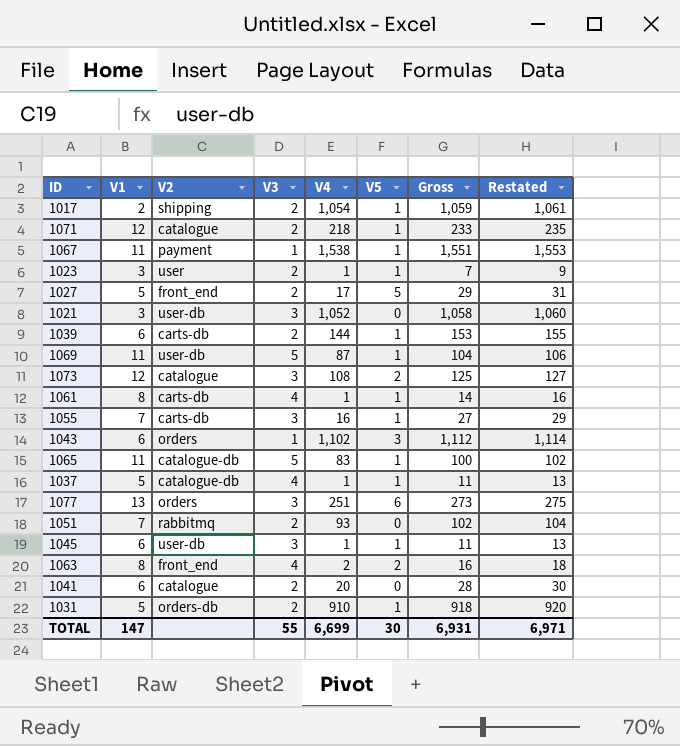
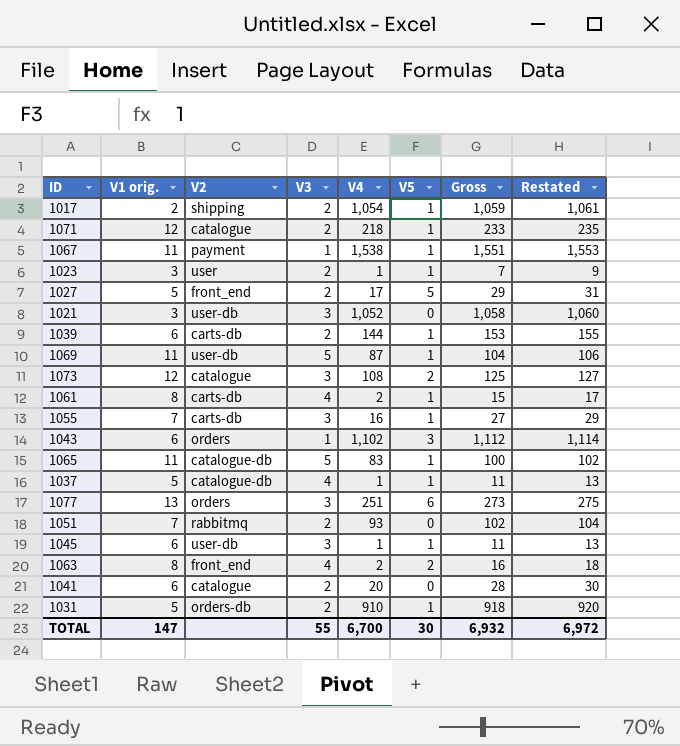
column name: V1 -> V1 orig.
1061 | V4: 1 -> 2
1061 | Gross: 14 -> 15
1061 | Restated: 16 -> 17
TOTAL | V4: 6,699 -> 6,700
TOTAL | Gross: 6,931 -> 6,932
TOTAL | Restated: 6,971 -> 6,972

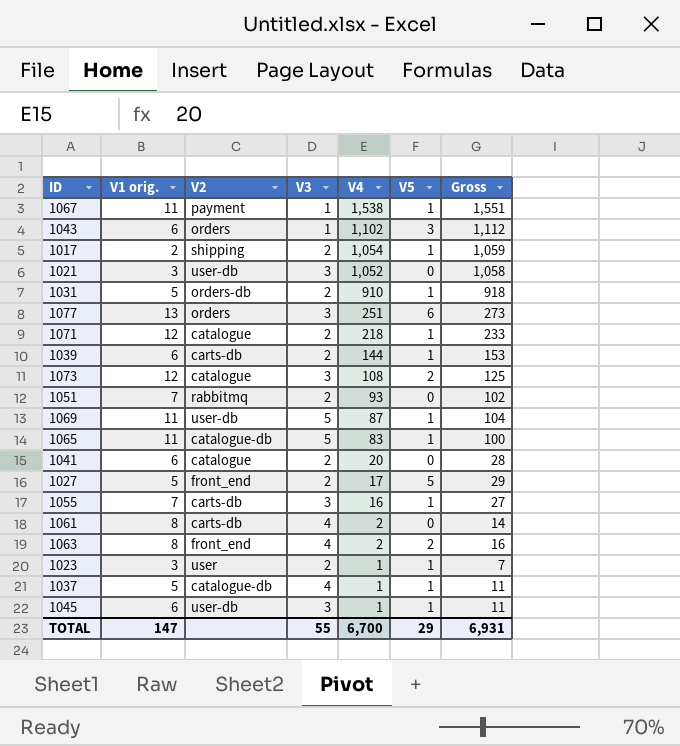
row order: none -> V4 descending
column Restated | formula: [Gross] + 2 -> none
1061 | V5: 1 -> 0
1061 | Gross: 15 -> 14
TOTAL | V5: 30 -> 29
TOTAL | Gross: 6,932 -> 6,931

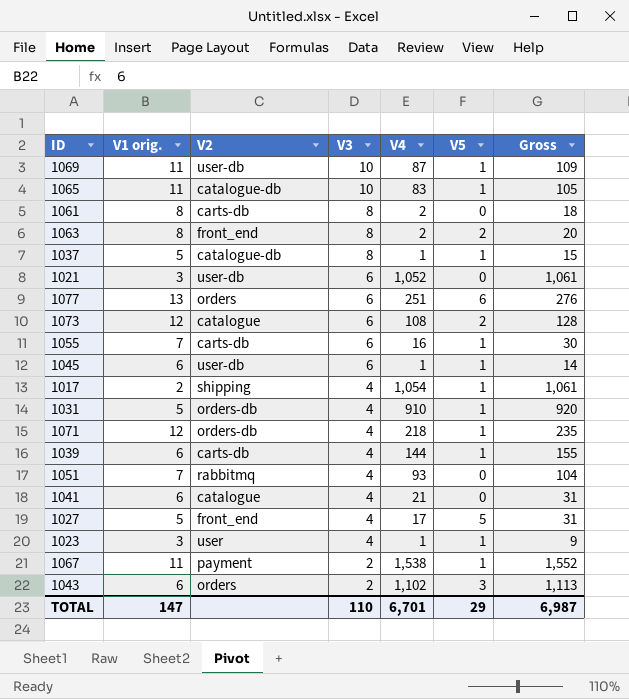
row order: V4 descending -> V3 descending
1069 | V3: 5 -> 10
1069 | Gross: 104 -> 109
1065 | V3: 5 -> 10
1065 | Gross: 100 -> 105
1061 | V3: 4 -> 8
1061 | Gross: 14 -> 18
1063 | V3: 4 -> 8
1063 | Gross: 16 -> 20
1037 | V3: 4 -> 8
1037 | Gross: 11 -> 15
1021 | V3: 3 -> 6
1021 | Gross: 1,058 -> 1,061
1077 | V3: 3 -> 6
1077 | Gross: 273 -> 276
1073 | V3: 3 -> 6
1073 | Gross: 125 -> 128
1055 | V3: 3 -> 6
1055 | Gross: 27 -> 30
1045 | V3: 3 -> 6
1045 | Gross: 11 -> 14
1017 | V3: 2 -> 4
1017 | Gross: 1,059 -> 1,061
1031 | V3: 2 -> 4
1031 | Gross: 918 -> 920
1071 | V2: catalogue -> orders-db
1071 | V3: 2 -> 4
1071 | Gross: 233 -> 235
1039 | V3: 2 -> 4
1039 | Gross: 153 -> 155
1051 | V3: 2 -> 4
1051 | Gross: 102 -> 104
1041 | V3: 2 -> 4
1041 | V4: 20 -> 21
1041 | Gross: 28 -> 31
1027 | V3: 2 -> 4
1027 | Gross: 29 -> 31
1023 | V3: 2 -> 4
1023 | Gross: 7 -> 9
1067 | V3: 1 -> 2
1067 | Gross: 1,551 -> 1,552
1043 | V3: 1 -> 2
1043 | Gross: 1,112 -> 1,113
TOTAL | V3: 55 -> 110
TOTAL | V4: 6,700 -> 6,701
TOTAL | Gross: 6,931 -> 6,987

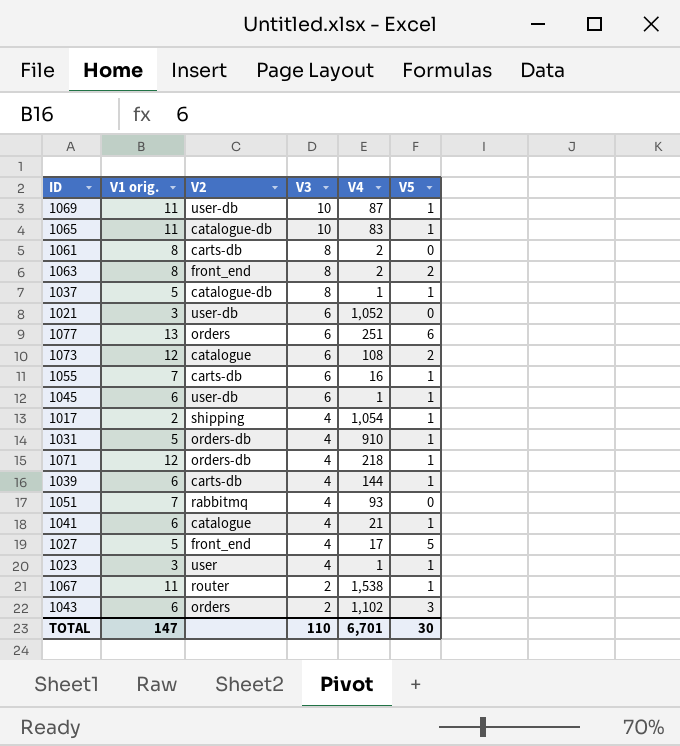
column Gross | formula: [V1 orig.] + [V3] + [V4] + [V5] -> none
1041 | V5: 0 -> 1
1067 | V2: payment -> router
TOTAL | V5: 29 -> 30

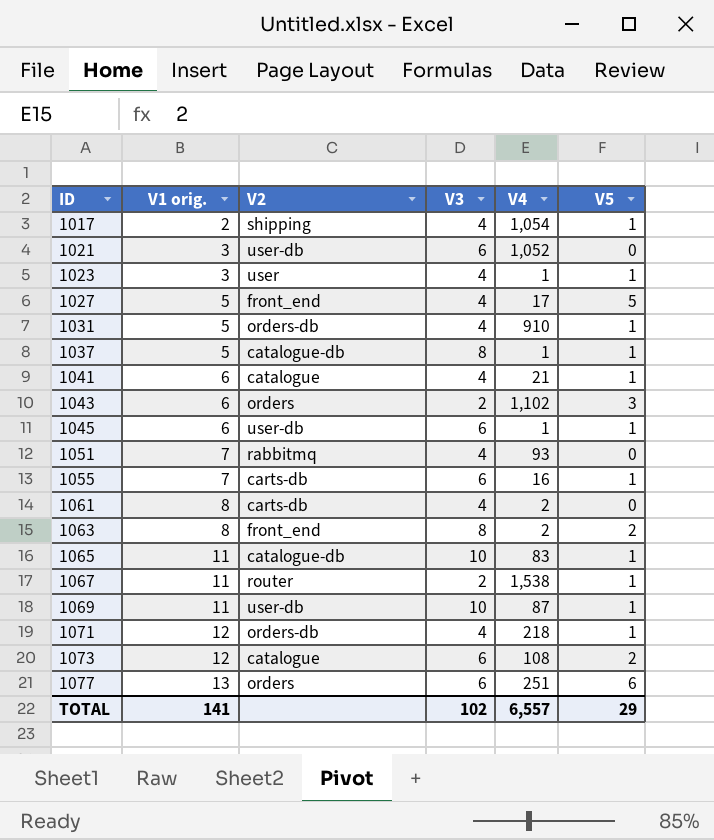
row order: V3 descending -> ID ascending
row 1039: 6 | carts-db | 4 | 144 | 1 -> none
1061 | V3: 8 -> 4
TOTAL | V1 orig.: 147 -> 141
TOTAL | V3: 110 -> 102
TOTAL | V4: 6,701 -> 6,557
TOTAL | V5: 30 -> 29

